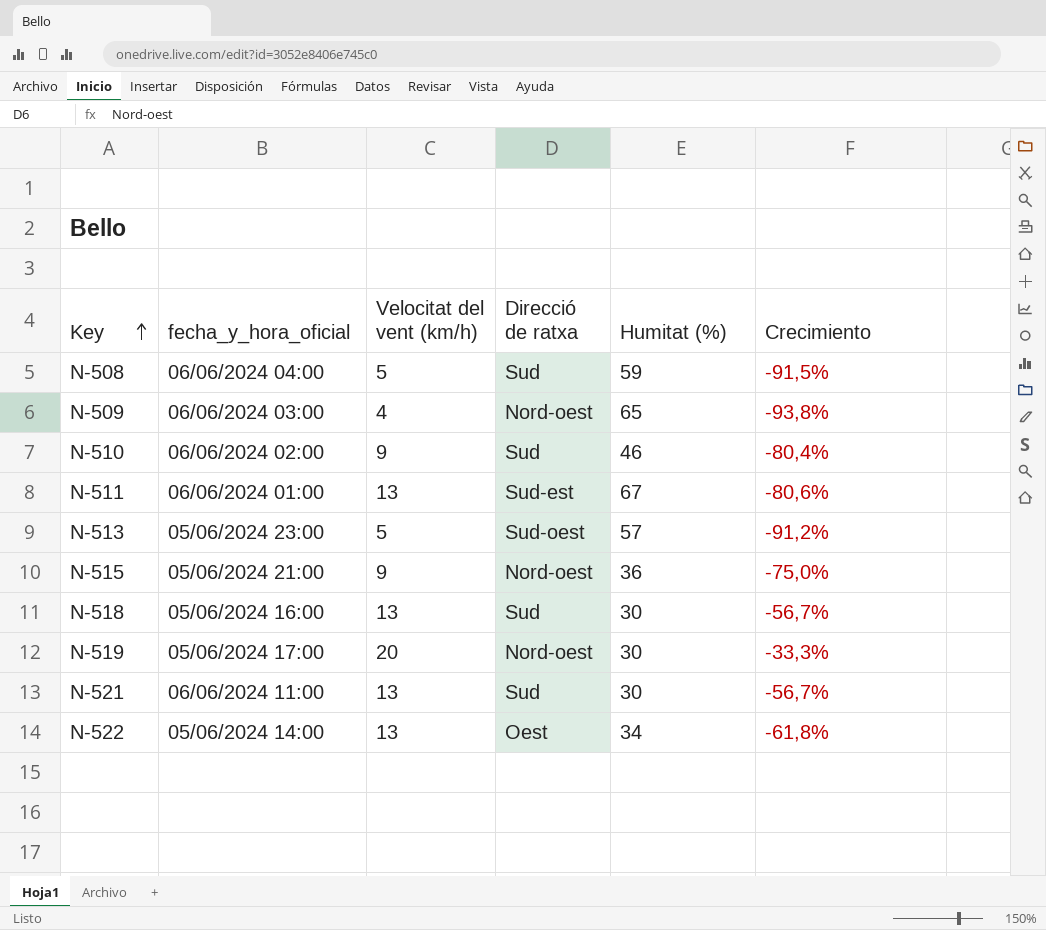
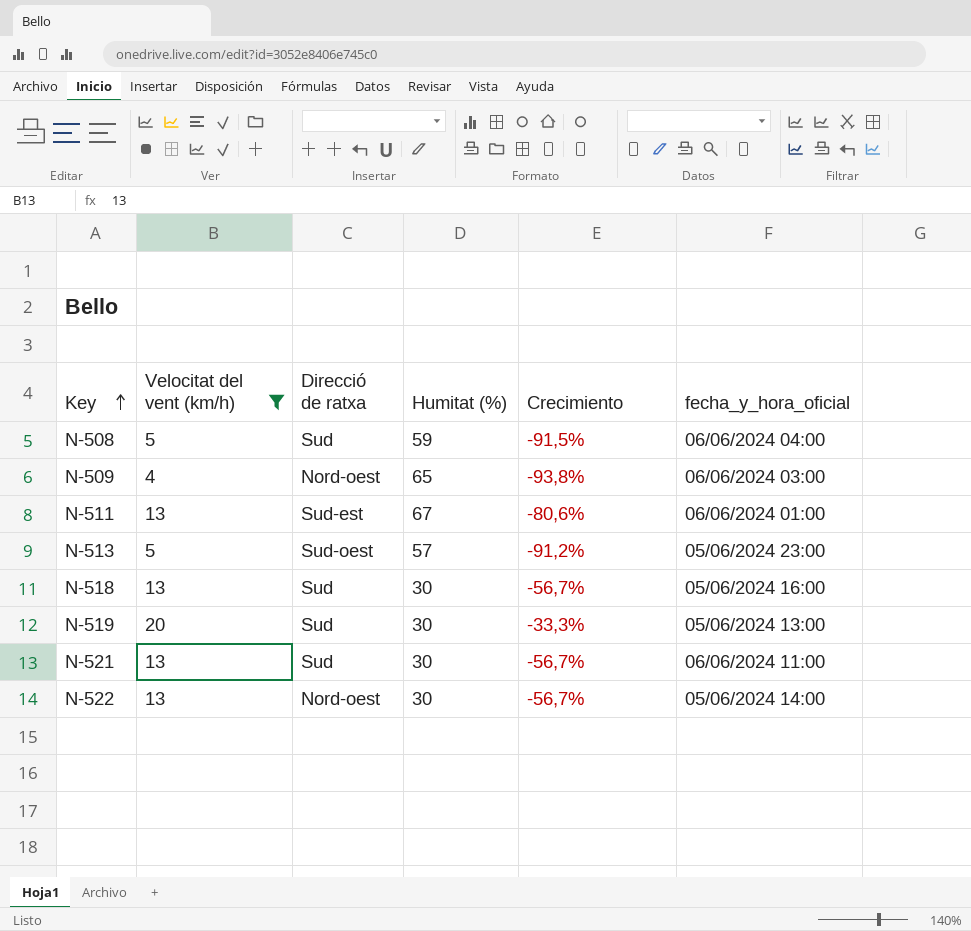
filter: none -> Velocitat del vent (km/h) != 9
column fecha_y_hora_oficial | position: 2 -> 6
N-519 | Direcció de ratxa: Nord-oest -> Sud
N-519 | fecha_y_hora_oficial: 05/06/2024 17:00 -> 05/06/2024 13:00
N-522 | Direcció de ratxa: Oest -> Nord-oest
N-522 | Humitat (%): 34 -> 30
N-522 | Crecimiento: -61,8% -> -56,7%

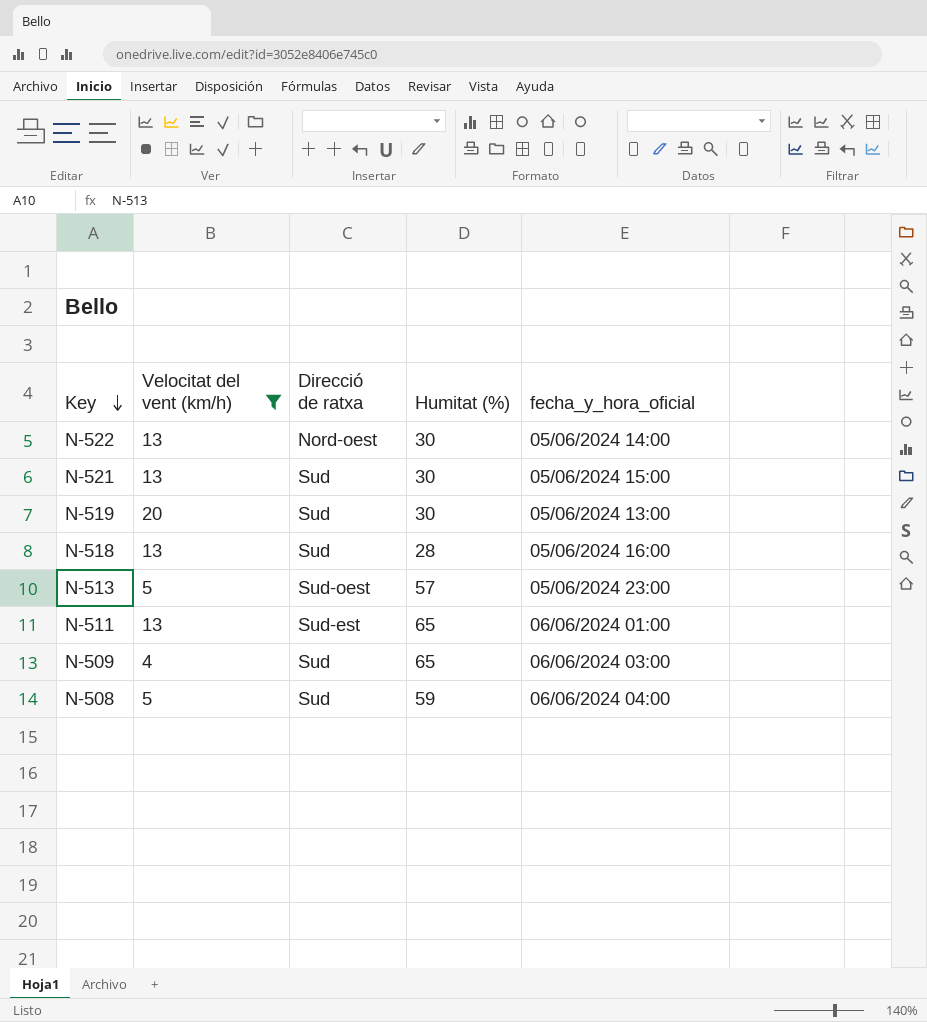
row order: Key ascending -> Key descending
column Crecimiento | formula: ([Velocitat del vent (km/h)] - [Humitat (%)]) / [Humitat (%)] -> none
N-521 | fecha_y_hora_oficial: 06/06/2024 11:00 -> 05/06/2024 15:00
N-518 | Humitat (%): 30 -> 28
N-511 | Humitat (%): 67 -> 65
N-509 | Direcció de ratxa: Nord-oest -> Sud

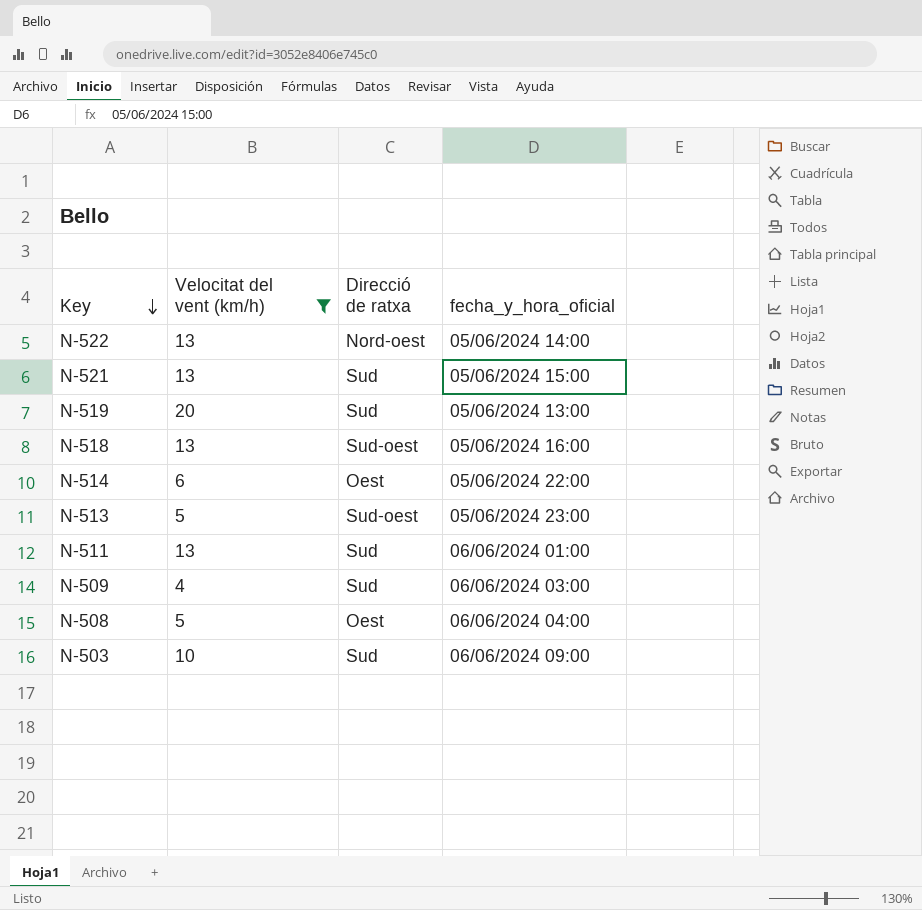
column Humitat (%) | position: 4 -> none
N-518 | Direcció de ratxa: Sud -> Sud-oest
row N-514: none -> 6 | Oest | 05/06/2024 22:00
N-511 | Direcció de ratxa: Sud-est -> Sud
N-508 | Direcció de ratxa: Sud -> Oest
row N-503: none -> 10 | Sud | 06/06/2024 09:00

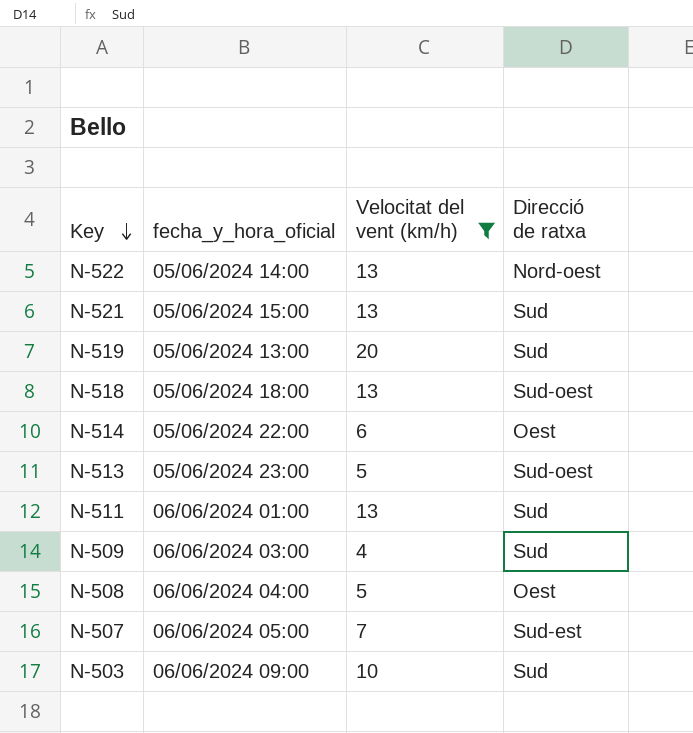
column fecha_y_hora_oficial | position: 4 -> 2
N-518 | fecha_y_hora_oficial: 05/06/2024 16:00 -> 05/06/2024 18:00
row N-507: none -> 06/06/2024 05:00 | 7 | Sud-est

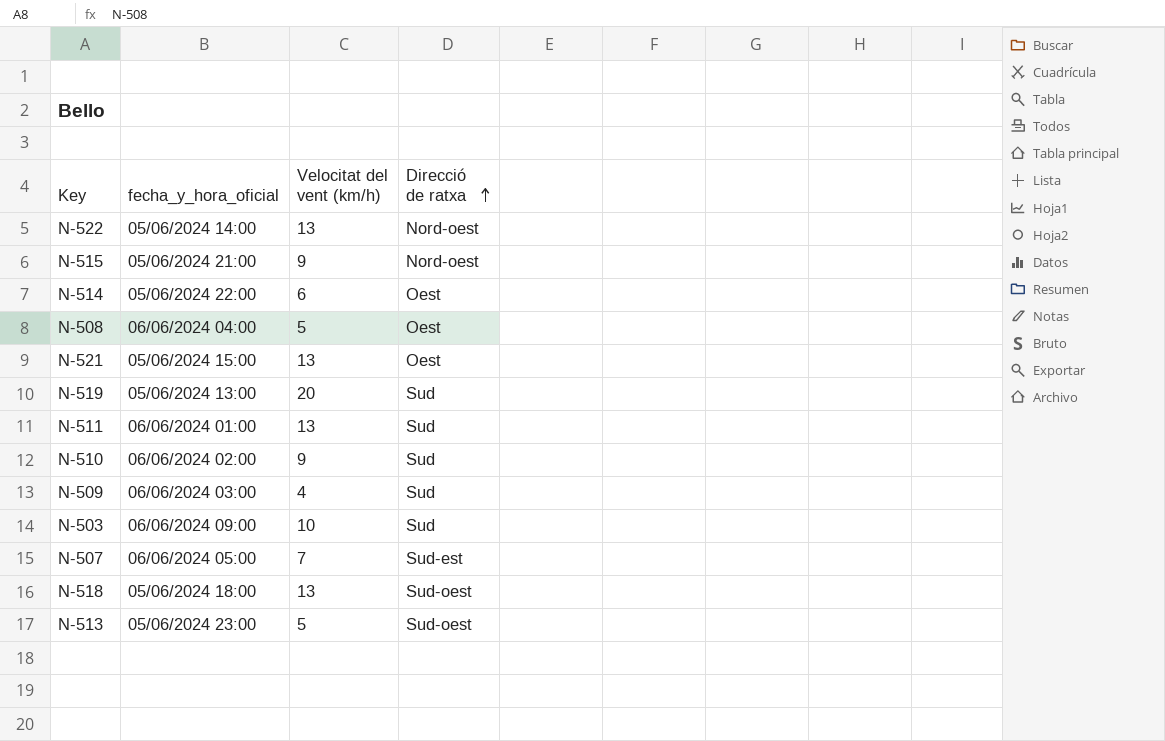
filter: Velocitat del vent (km/h) != 9 -> none
row order: Key descending -> Direcció de ratxa ascending
N-521 | Direcció de ratxa: Sud -> Oest

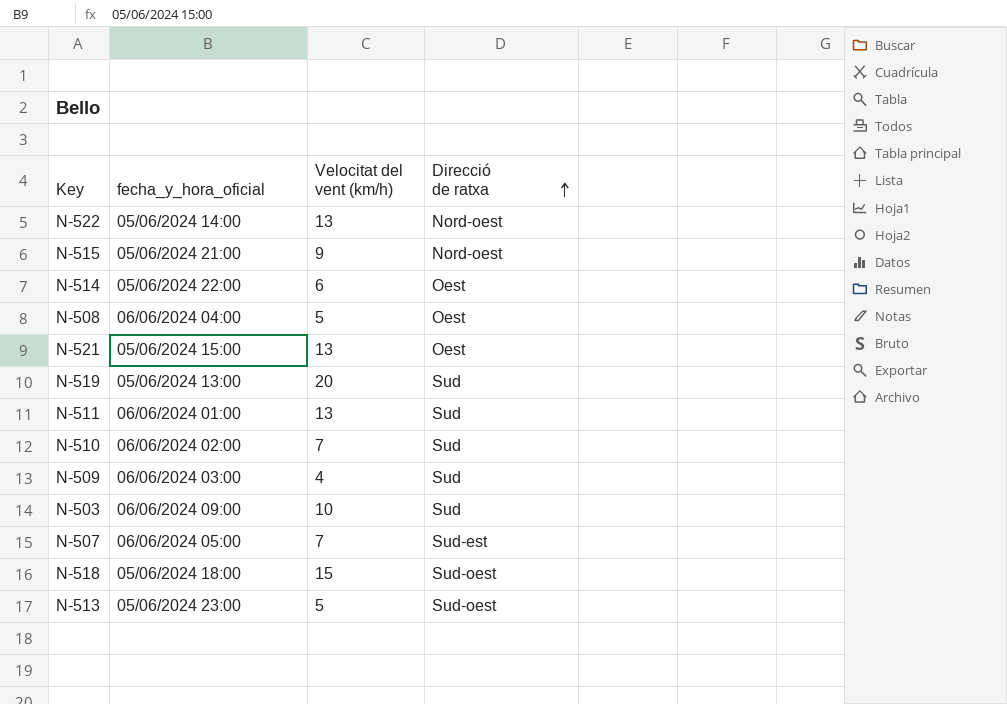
N-510 | Velocitat del vent (km/h): 9 -> 7
N-518 | Velocitat del vent (km/h): 13 -> 15

